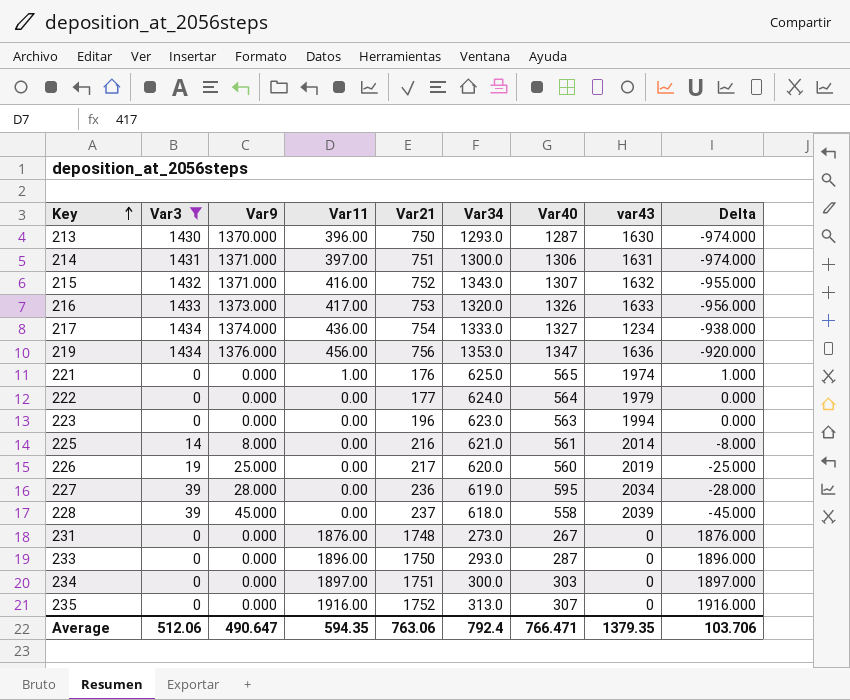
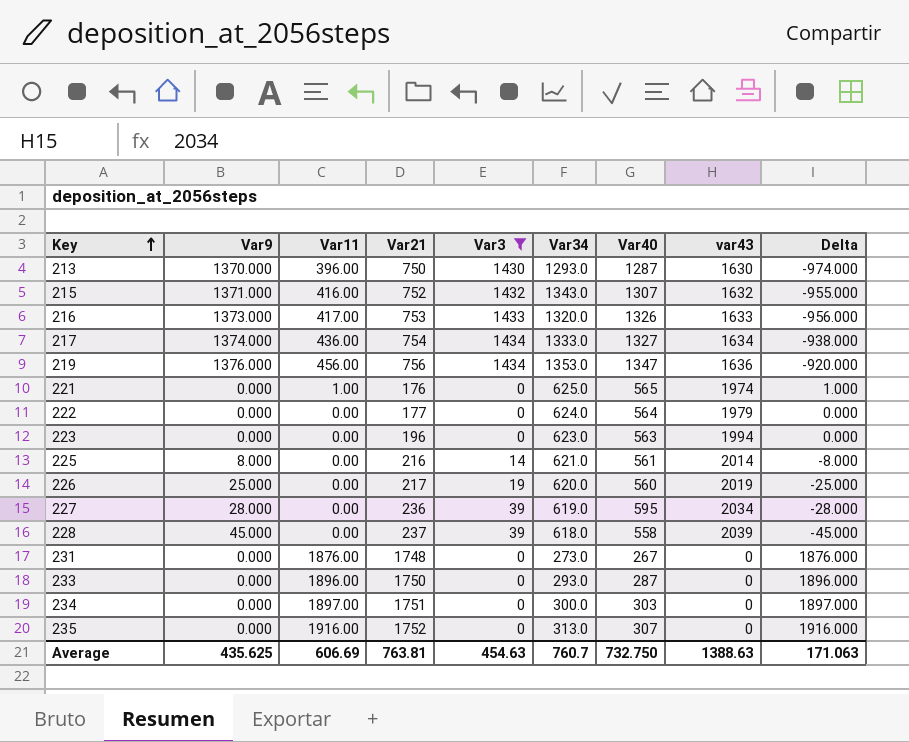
column Var3 | position: 2 -> 5
row 214: 1431 | 1371.000 | 397.00 | 751 | 1300.0 | 1306 | 1631 | -974.000 -> none
217 | var43: 1234 -> 1634
Average | Var9: 490.647 -> 435.625
Average | Var11: 594.35 -> 606.69
Average | Var21: 763.06 -> 763.81
Average | Var3: 512.06 -> 454.63
Average | Var34: 792.4 -> 760.7
Average | Var40: 766.471 -> 732.750
Average | var43: 1379.35 -> 1388.63
Average | Delta: 103.706 -> 171.063

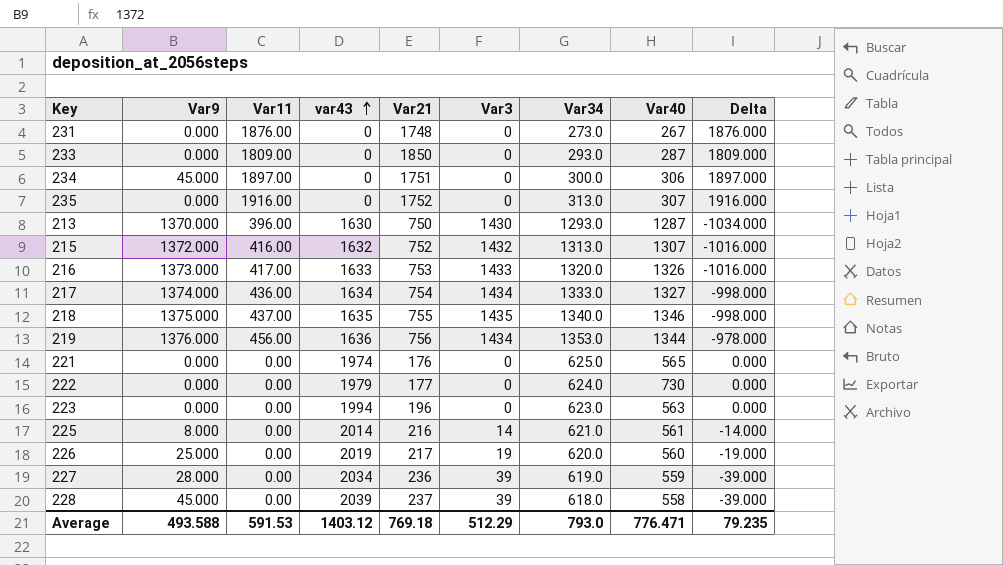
filter: Var3 != 1435 -> none
row order: Key ascending -> var43 ascending
column var43 | position: 8 -> 4
column Delta | formula: [Var11] - [Var9] -> [Var11] - [Var3]
233 | Var11: 1896.00 -> 1809.00
233 | Var21: 1750 -> 1850
234 | Var9: 0.000 -> 45.000
234 | Var40: 303 -> 306
215 | Var9: 1371.000 -> 1372.000
215 | Var34: 1343.0 -> 1313.0
219 | Var40: 1347 -> 1344
221 | Var11: 1.00 -> 0.00
222 | Var40: 564 -> 730
227 | Var40: 595 -> 559
Average | Var9: 435.625 -> 493.588
Average | Var11: 606.69 -> 591.53
Average | var43: 1388.63 -> 1403.12
Average | Var21: 763.81 -> 769.18
Average | Var3: 454.63 -> 512.29
Average | Var34: 760.7 -> 793.0
Average | Var40: 732.750 -> 776.471
Average | Delta: 171.063 -> 79.235

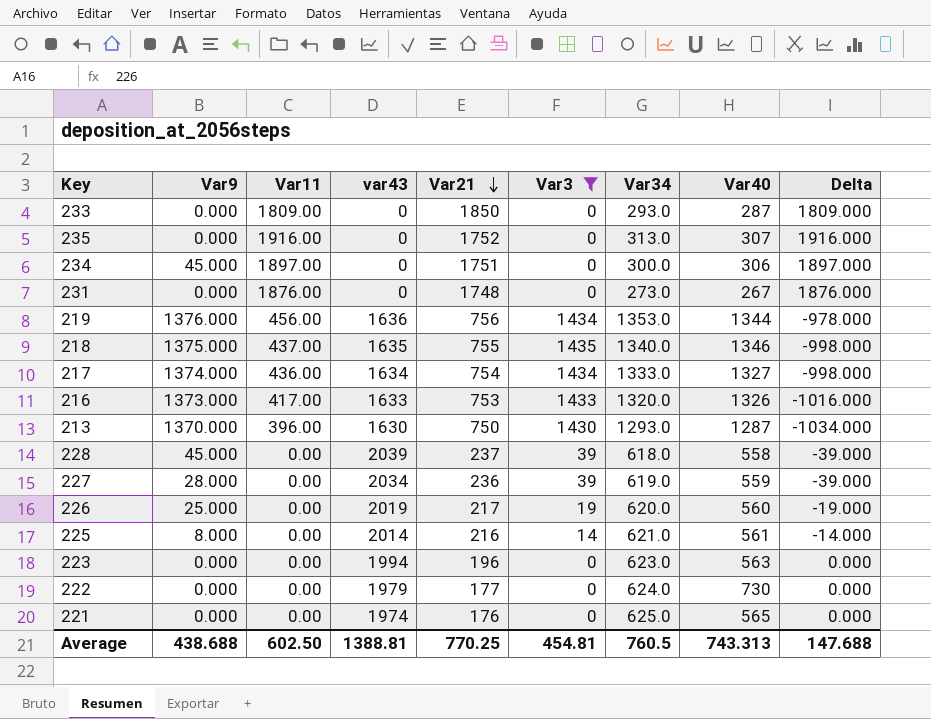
filter: none -> Var3 != 1432
row order: var43 ascending -> Var21 descending
Average | Var9: 493.588 -> 438.688
Average | Var11: 591.53 -> 602.50
Average | var43: 1403.12 -> 1388.81
Average | Var21: 769.18 -> 770.25
Average | Var3: 512.29 -> 454.81
Average | Var34: 793.0 -> 760.5
Average | Var40: 776.471 -> 743.313
Average | Delta: 79.235 -> 147.688

